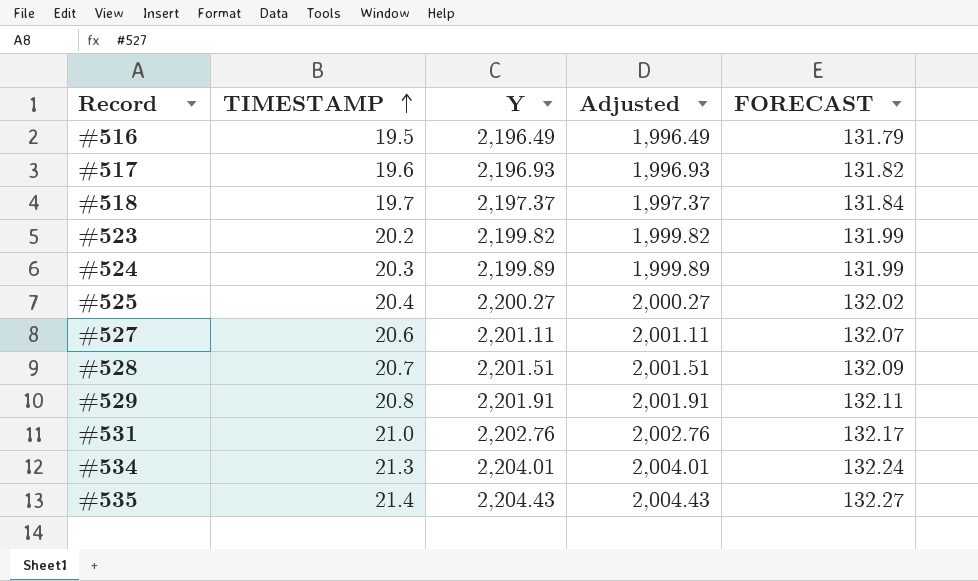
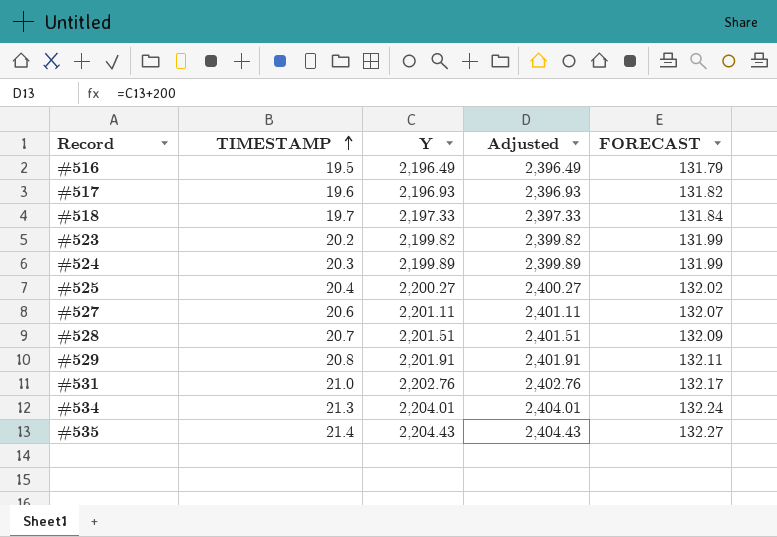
column Adjusted | formula: [Y] - 200 -> [Y] + 200
#518 | Y: 2,197.37 -> 2,197.33

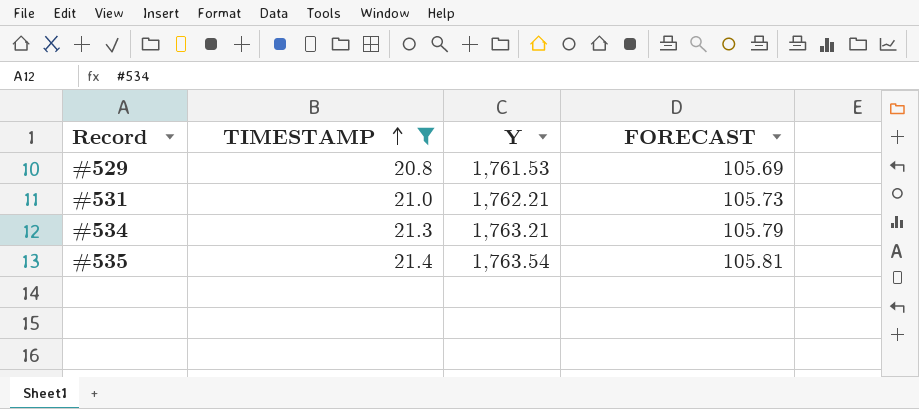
filter: none -> TIMESTAMP >= 20.8
column Adjusted | formula: [Y] + 200 -> none
#529 | Y: 2,201.91 -> 1,761.53
#529 | FORECAST: 132.11 -> 105.69
#531 | Y: 2,202.76 -> 1,762.21
#531 | FORECAST: 132.17 -> 105.73
#534 | Y: 2,204.01 -> 1,763.21
#534 | FORECAST: 132.24 -> 105.79
#535 | Y: 2,204.43 -> 1,763.54
#535 | FORECAST: 132.27 -> 105.81

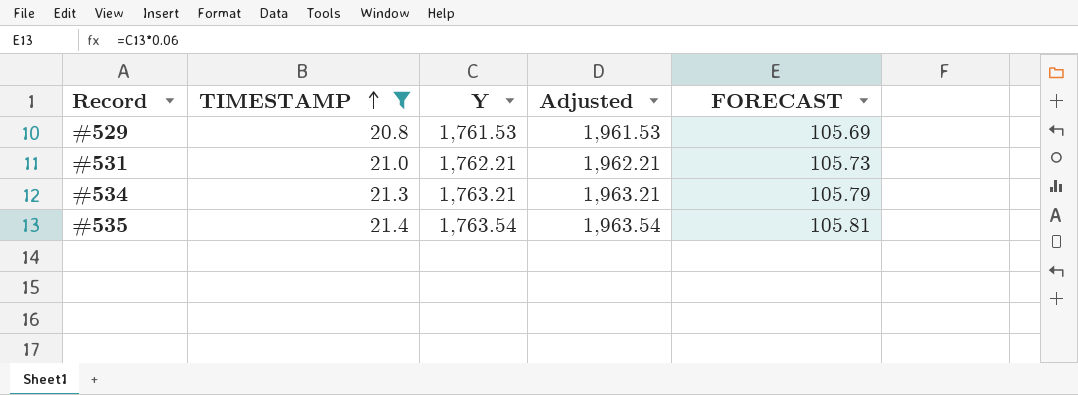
column Adjusted | formula: none -> [Y] + 200

